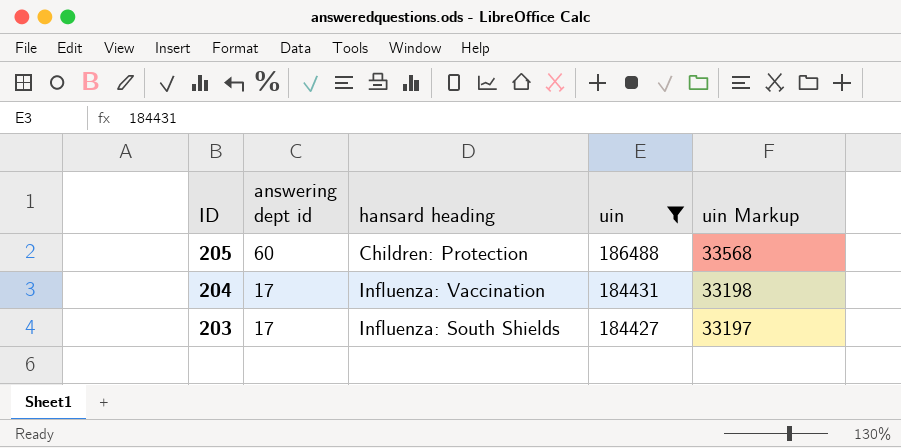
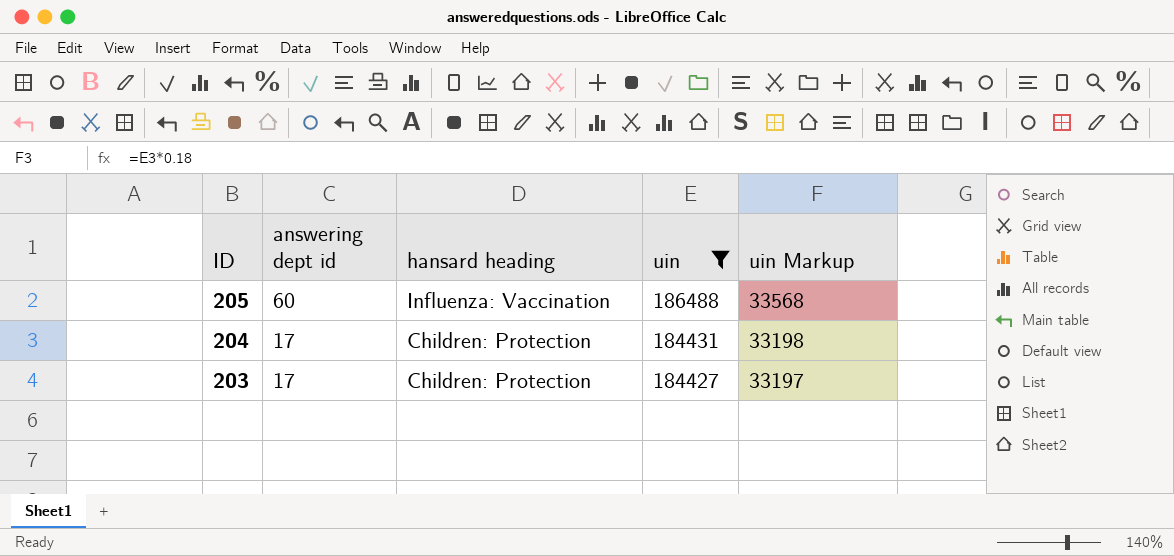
205 | hansard heading: Children: Protection -> Influenza: Vaccination
204 | hansard heading: Influenza: Vaccination -> Children: Protection
203 | hansard heading: Influenza: South Shields -> Children: Protection

